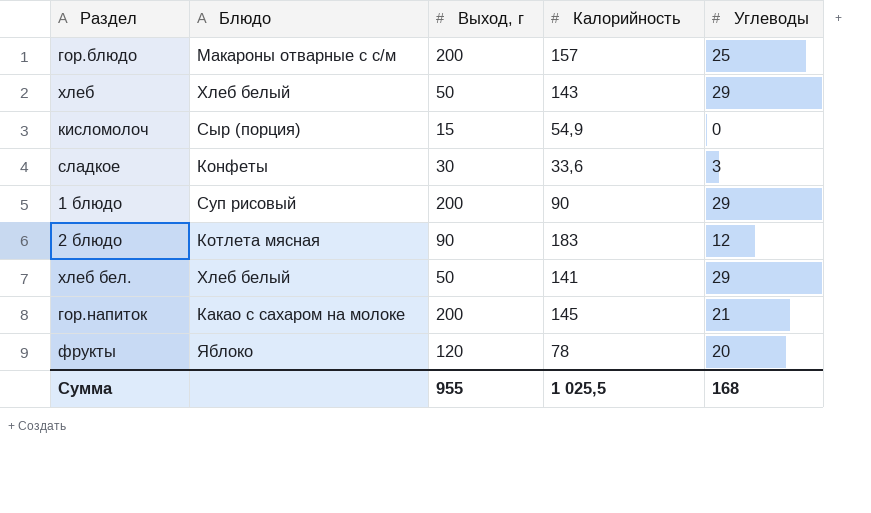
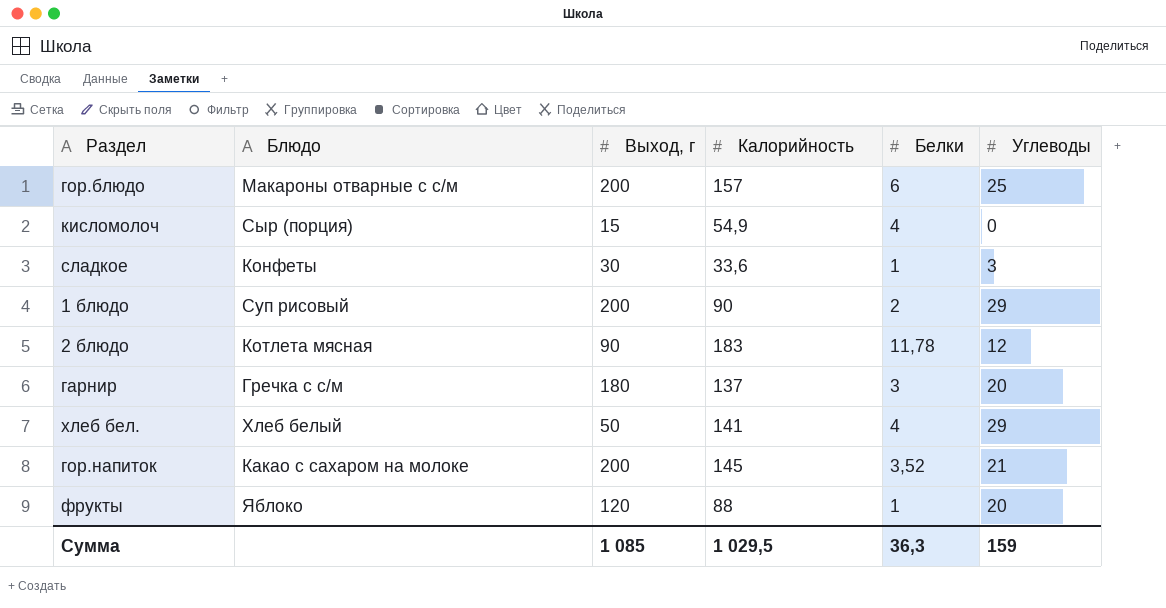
column Белки | position: none -> 5
row хлеб: Хлеб белый | 50 | 143 | 29 -> none
row гарнир: none -> Гречка с с/м | 180 | 137 | 3 | 20
фрукты | Калорийность: 78 -> 88
Сумма | Выход, г: 955 -> 1 085
Сумма | Калорийность: 1 025,5 -> 1 029,5
Сумма | Углеводы: 168 -> 159

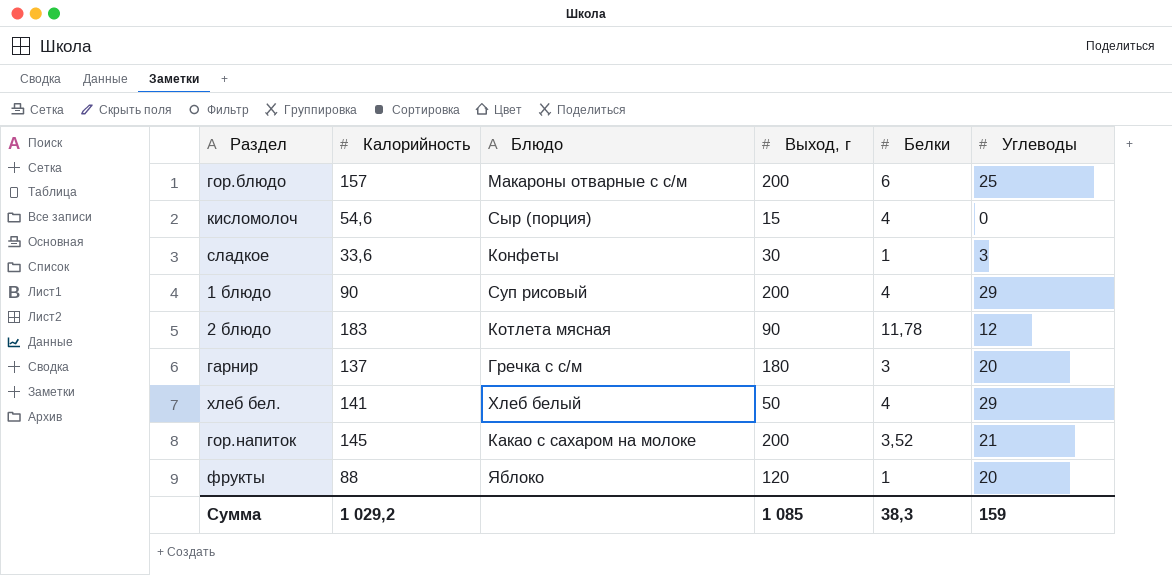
column Калорийность | position: 4 -> 2
кисломолоч | Калорийность: 54,9 -> 54,6
1 блюдо | Белки: 2 -> 4
Сумма | Калорийность: 1 029,5 -> 1 029,2
Сумма | Белки: 36,3 -> 38,3

